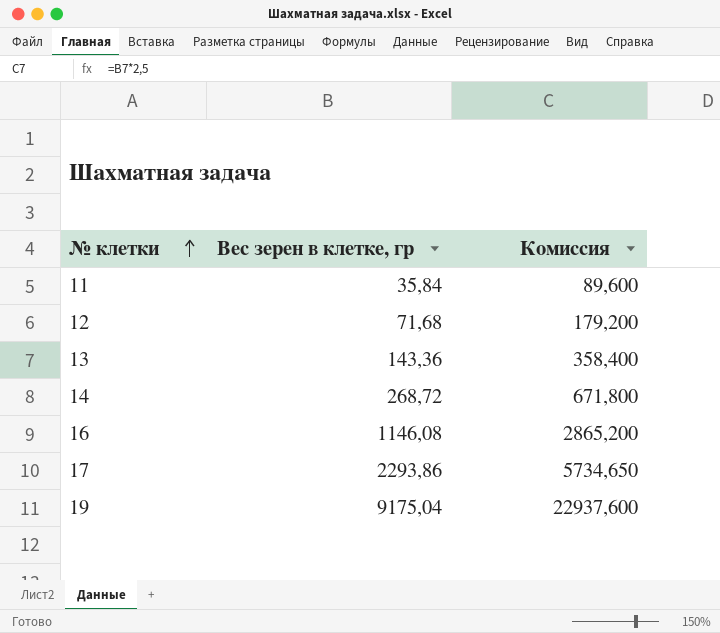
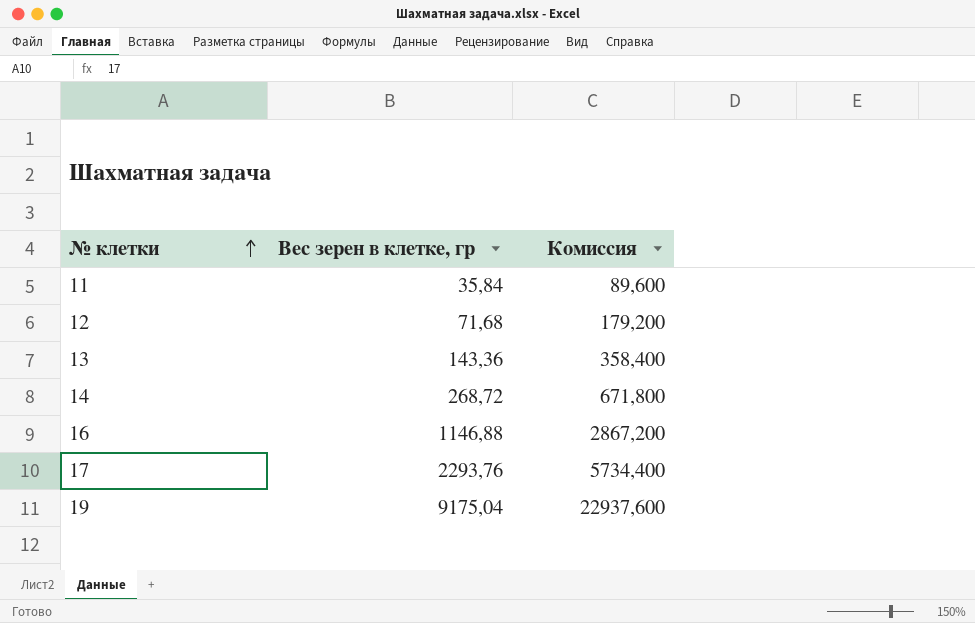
16 | Вес зерен в клетке, гр: 1146,08 -> 1146,88
16 | Комиссия: 2865,200 -> 2867,200
17 | Вес зерен в клетке, гр: 2293,86 -> 2293,76
17 | Комиссия: 5734,650 -> 5734,400

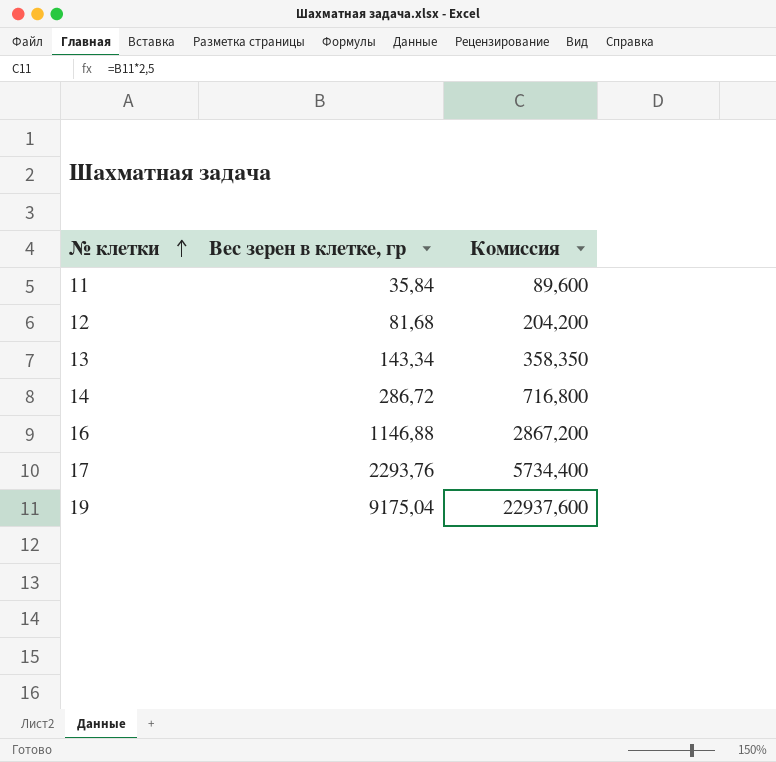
12 | Вес зерен в клетке, гр: 71,68 -> 81,68
12 | Комиссия: 179,200 -> 204,200
13 | Вес зерен в клетке, гр: 143,36 -> 143,34
13 | Комиссия: 358,400 -> 358,350
14 | Вес зерен в клетке, гр: 268,72 -> 286,72
14 | Комиссия: 671,800 -> 716,800

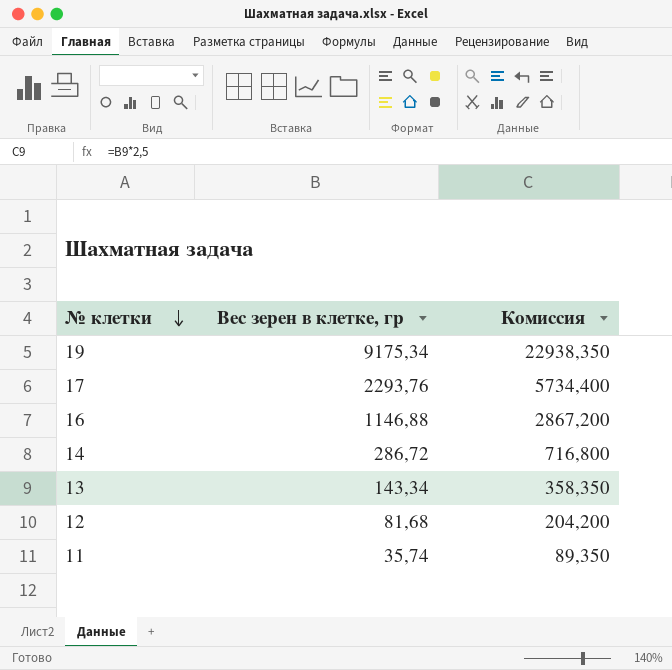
row order: № клетки ascending -> № клетки descending
19 | Вес зерен в клетке, гр: 9175,04 -> 9175,34
19 | Комиссия: 22937,600 -> 22938,350
11 | Вес зерен в клетке, гр: 35,84 -> 35,74
11 | Комиссия: 89,600 -> 89,350

